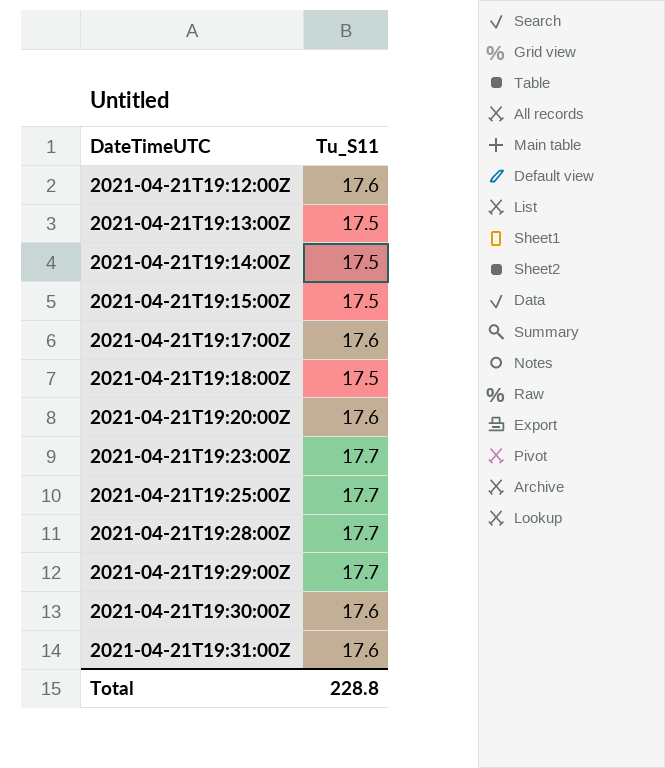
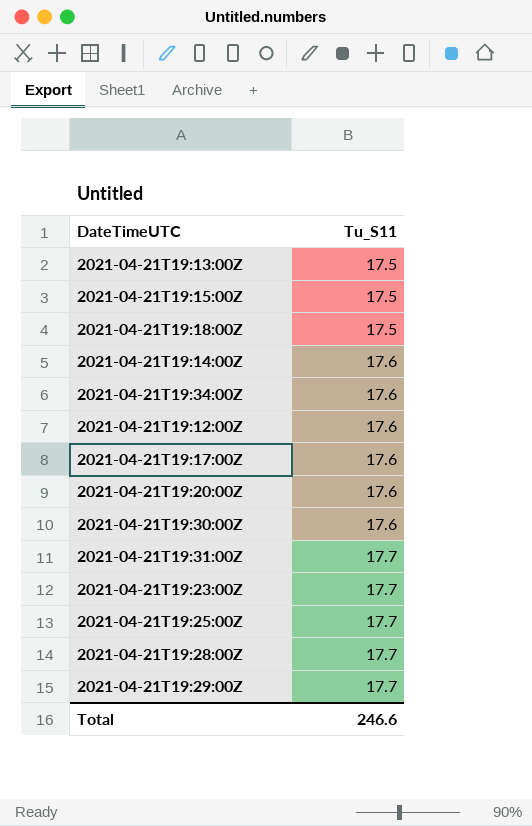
row order: DateTimeUTC ascending -> Tu_S11 ascending
2021-04-21T19:14:00Z | Tu_S11: 17.5 -> 17.6
row 2021-04-21T19:34:00Z: none -> 17.6
2021-04-21T19:31:00Z | Tu_S11: 17.6 -> 17.7
Total | Tu_S11: 228.8 -> 246.6

